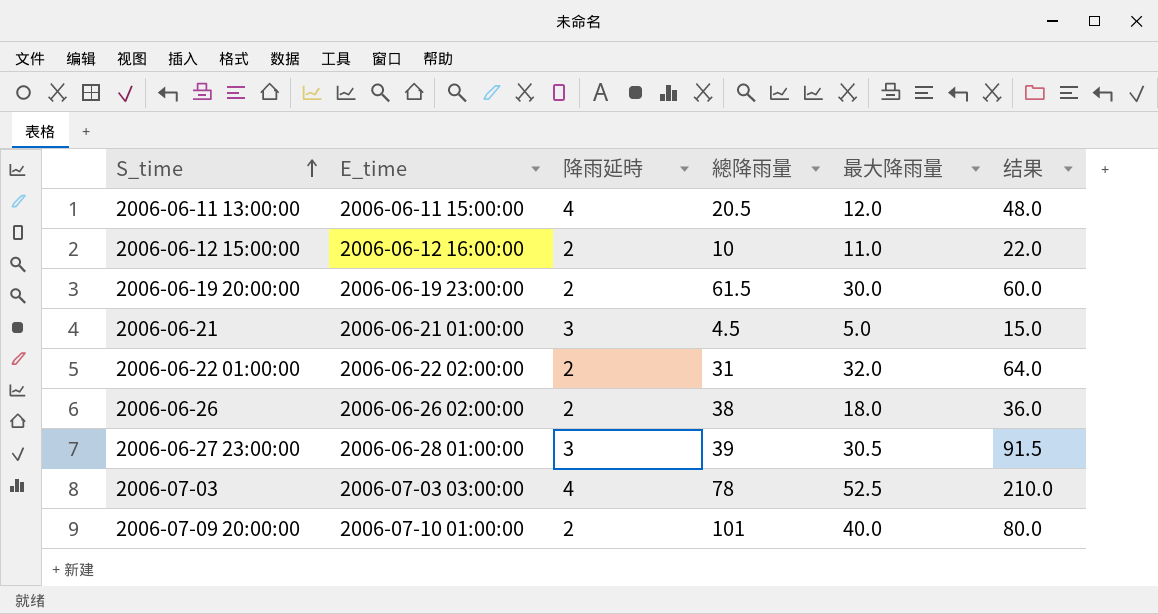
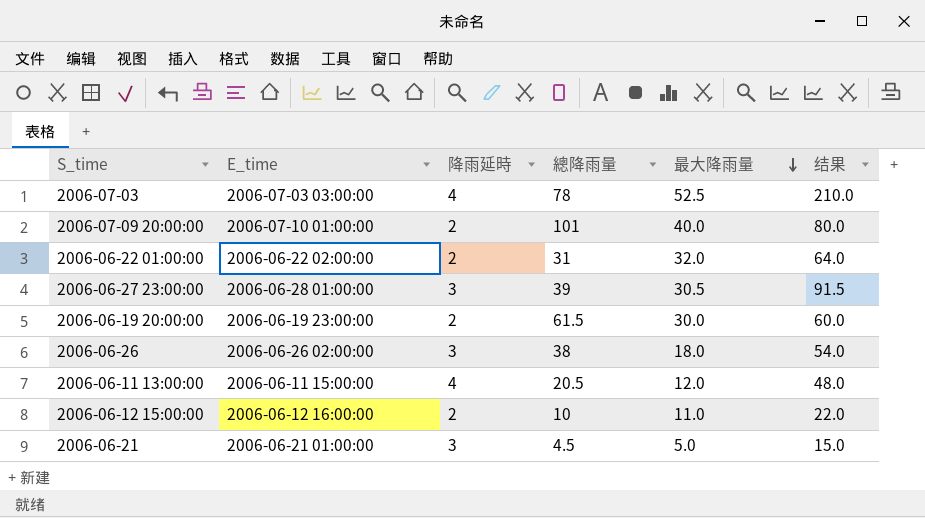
row order: S_time ascending -> 最大降雨量 descending
2006-06-26 | 降雨延時: 2 -> 3
2006-06-26 | 结果: 36.0 -> 54.0

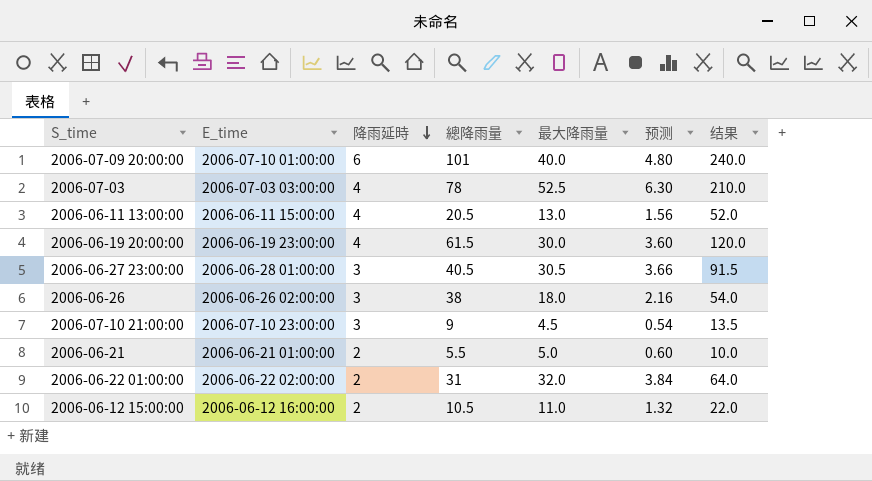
row order: 最大降雨量 descending -> 降雨延時 descending
column 预测 | formula: none -> [最大降雨量] * 0.12
2006-07-09 20:00:00 | 降雨延時: 2 -> 6
2006-07-09 20:00:00 | 结果: 80.0 -> 240.0
2006-06-11 13:00:00 | 最大降雨量: 12.0 -> 13.0
2006-06-11 13:00:00 | 结果: 48.0 -> 52.0
2006-06-19 20:00:00 | 降雨延時: 2 -> 4
2006-06-19 20:00:00 | 结果: 60.0 -> 120.0
2006-06-27 23:00:00 | 總降雨量: 39 -> 40.5
row 2006-07-10 21:00:00: none -> 2006-07-10 23:00:00 | 3 | 9 | 4.5 | 0.54 | 13.5
2006-06-21 | 降雨延時: 3 -> 2
2006-06-21 | 總降雨量: 4.5 -> 5.5
2006-06-21 | 结果: 15.0 -> 10.0
2006-06-12 15:00:00 | 總降雨量: 10 -> 10.5

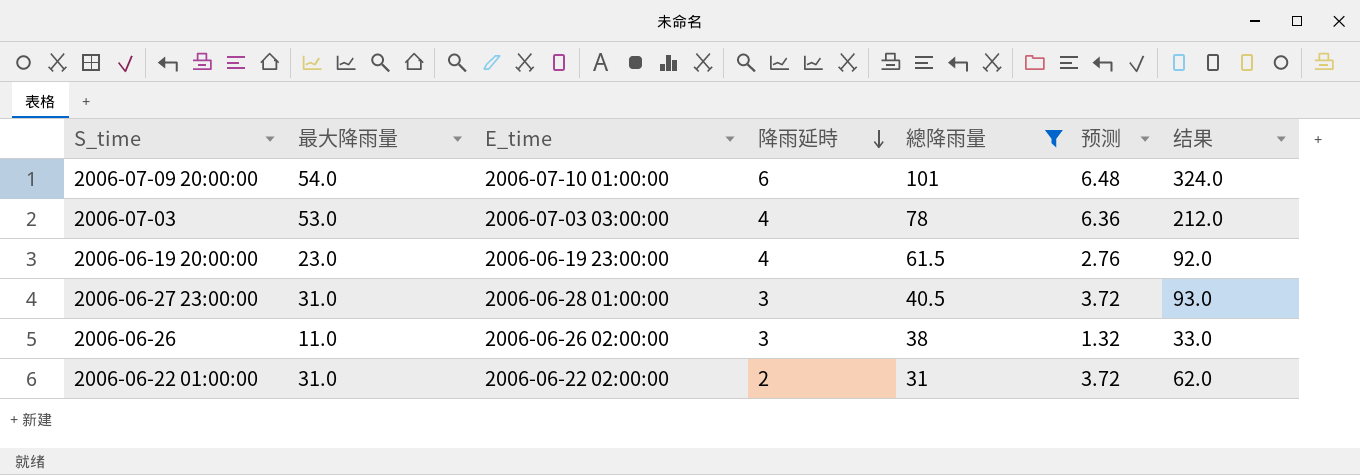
filter: none -> 總降雨量 >= 31
column 最大降雨量 | position: 5 -> 2
2006-07-09 20:00:00 | 最大降雨量: 40.0 -> 54.0
2006-07-09 20:00:00 | 预测: 4.80 -> 6.48
2006-07-09 20:00:00 | 结果: 240.0 -> 324.0
2006-07-03 | 最大降雨量: 52.5 -> 53.0
2006-07-03 | 预测: 6.30 -> 6.36
2006-07-03 | 结果: 210.0 -> 212.0
2006-06-19 20:00:00 | 最大降雨量: 30.0 -> 23.0
2006-06-19 20:00:00 | 预测: 3.60 -> 2.76
2006-06-19 20:00:00 | 结果: 120.0 -> 92.0
2006-06-27 23:00:00 | 最大降雨量: 30.5 -> 31.0
2006-06-27 23:00:00 | 预测: 3.66 -> 3.72
2006-06-27 23:00:00 | 结果: 91.5 -> 93.0
2006-06-26 | 最大降雨量: 18.0 -> 11.0
2006-06-26 | 预测: 2.16 -> 1.32
2006-06-26 | 结果: 54.0 -> 33.0
2006-06-22 01:00:00 | 最大降雨量: 32.0 -> 31.0
2006-06-22 01:00:00 | 预测: 3.84 -> 3.72
2006-06-22 01:00:00 | 结果: 64.0 -> 62.0

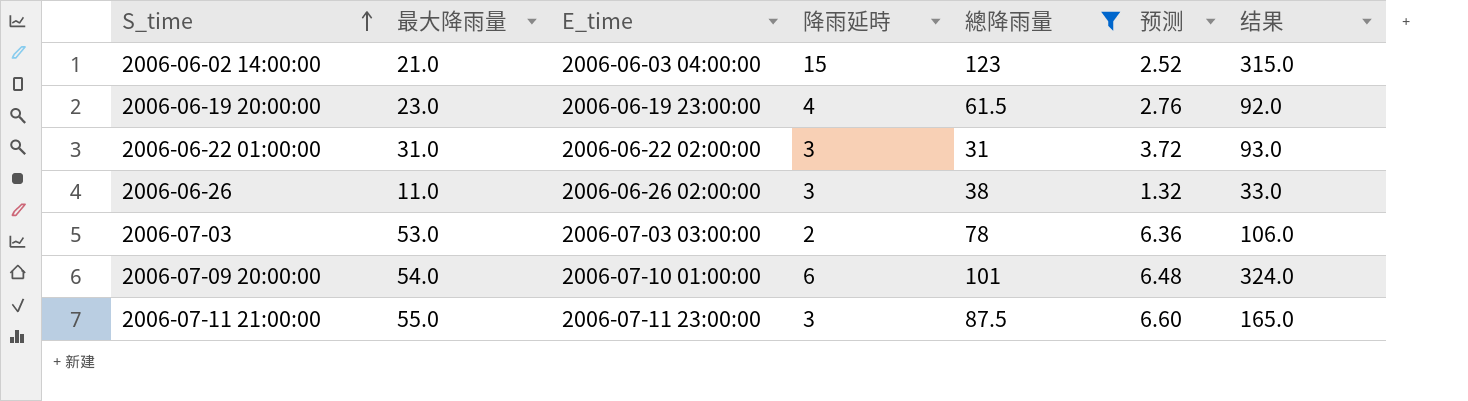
row order: 降雨延時 descending -> S_time ascending
row 2006-06-27 23:00:00: 31.0 | 2006-06-28 01:00:00 | 3 | 40.5 | 3.72 | 93.0 -> none
row 2006-06-02 14:00:00: none -> 21.0 | 2006-06-03 04:00:00 | 15 | 123 | 2.52 | 315.0
2006-06-22 01:00:00 | 降雨延時: 2 -> 3
2006-06-22 01:00:00 | 结果: 62.0 -> 93.0
2006-07-03 | 降雨延時: 4 -> 2
2006-07-03 | 结果: 212.0 -> 106.0
row 2006-07-11 21:00:00: none -> 55.0 | 2006-07-11 23:00:00 | 3 | 87.5 | 6.60 | 165.0

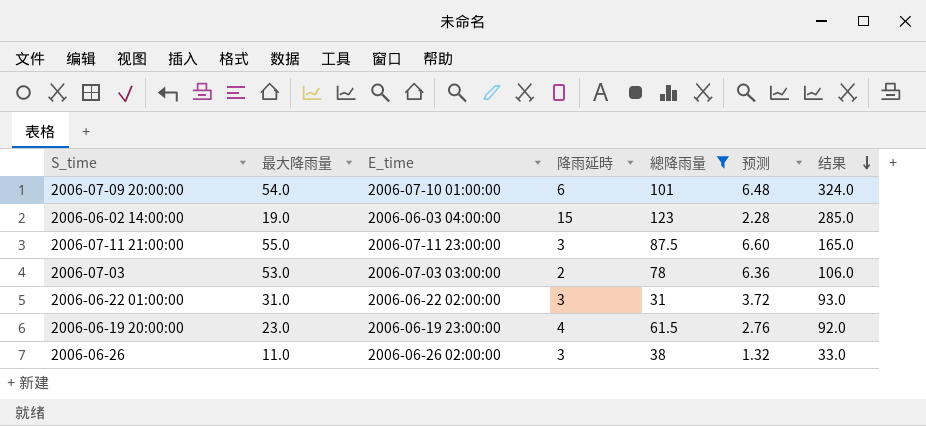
row order: S_time ascending -> 结果 descending
2006-06-02 14:00:00 | 最大降雨量: 21.0 -> 19.0
2006-06-02 14:00:00 | 预测: 2.52 -> 2.28
2006-06-02 14:00:00 | 结果: 315.0 -> 285.0

